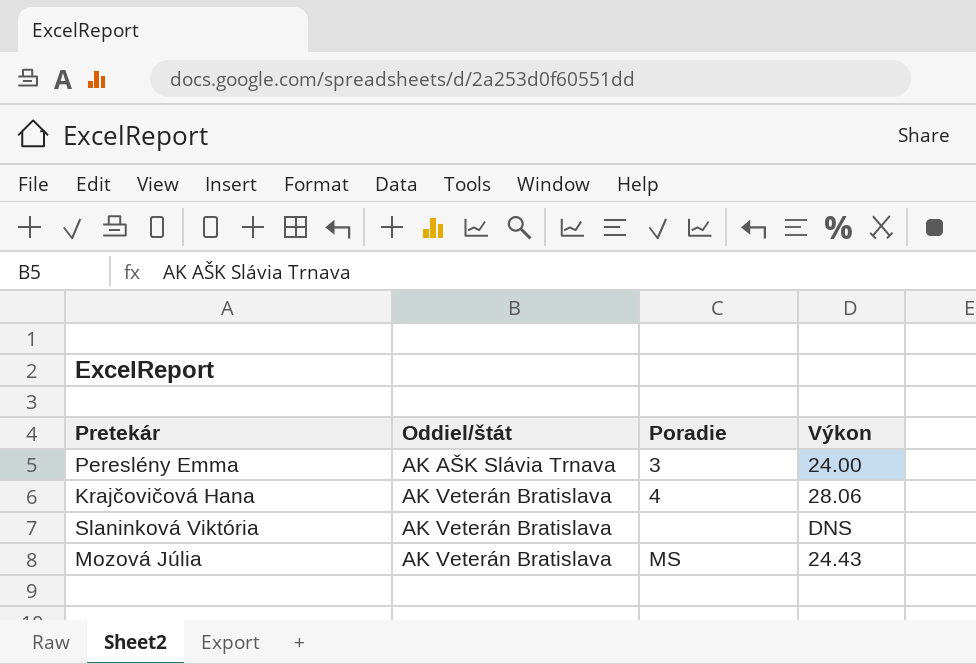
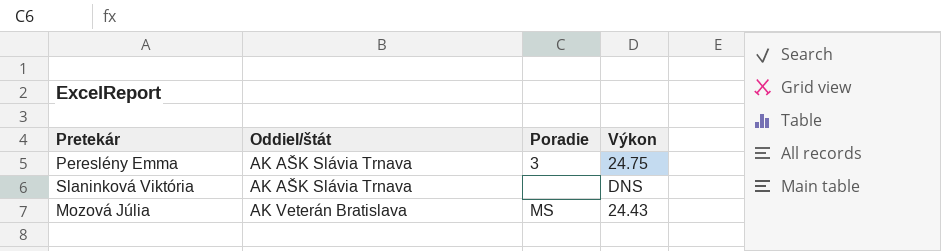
row Krajčovičová Hana: AK Veterán Bratislava | 4 | 28.06 -> none
Pereslény Emma | Výkon: 24.00 -> 24.75
Slaninková Viktória | Oddiel/štát: AK Veterán Bratislava -> AK AŠK Slávia Trnava

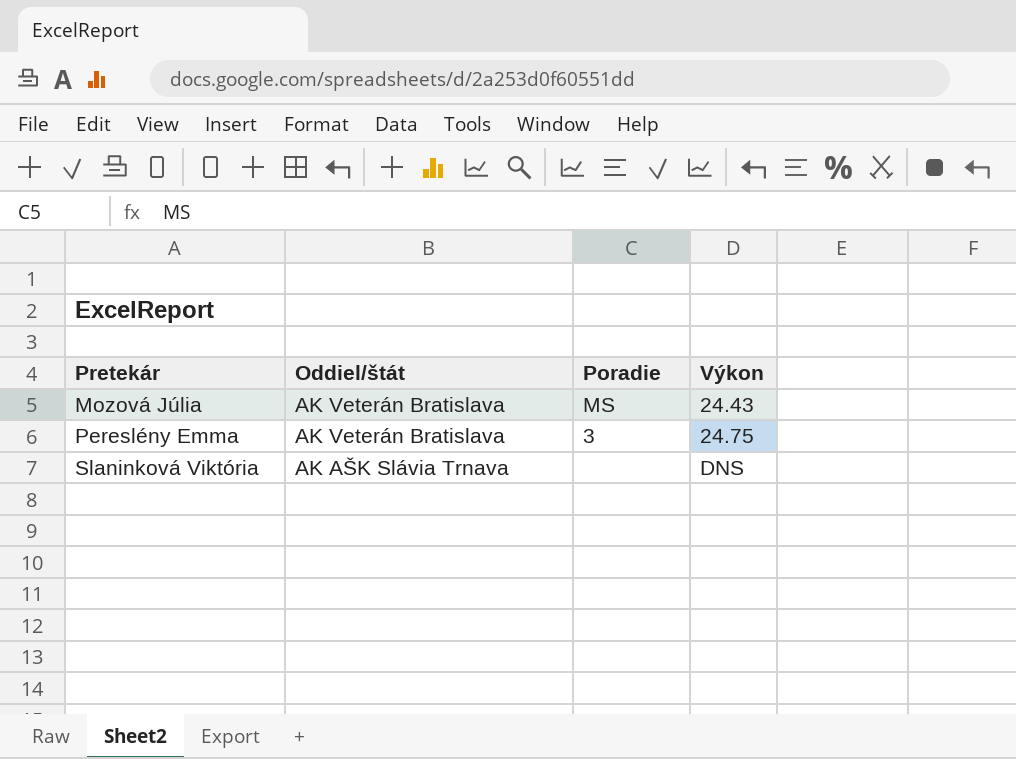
row order: Oddiel/štát ascending -> Pretekár ascending
Pereslény Emma | Oddiel/štát: AK AŠK Slávia Trnava -> AK Veterán Bratislava

